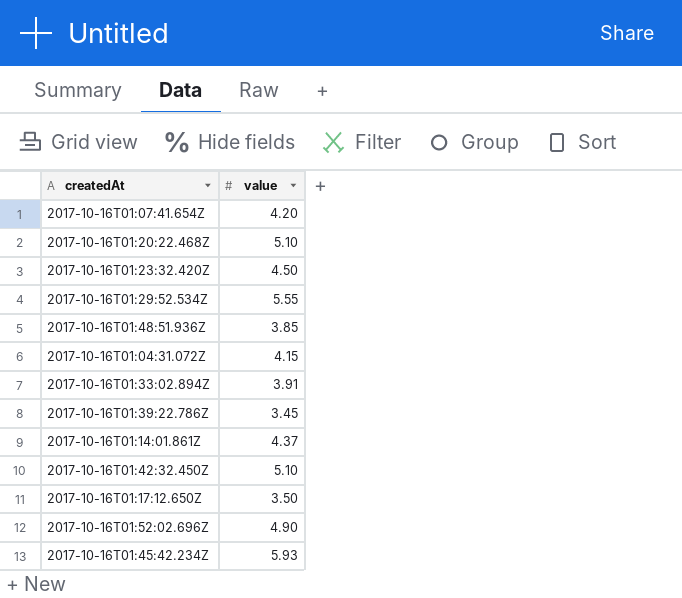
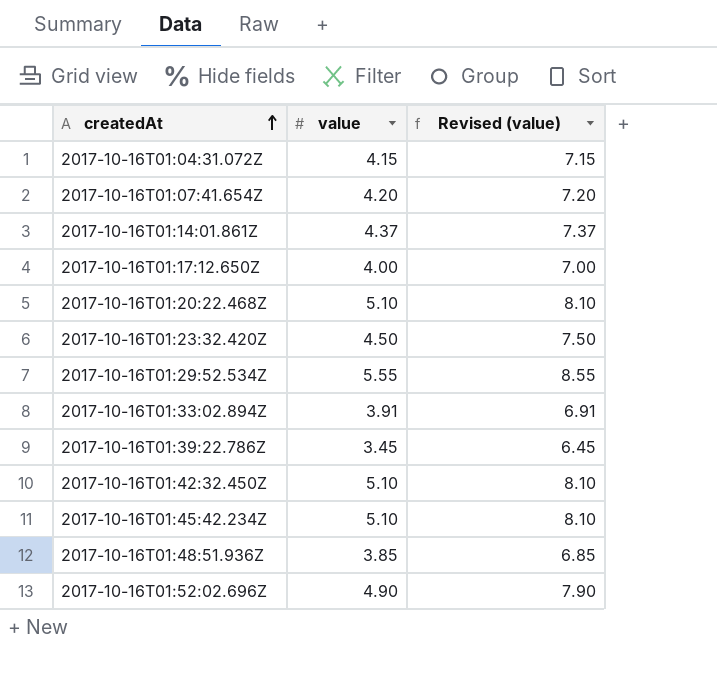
row order: none -> createdAt ascending
column Revised (value) | formula: none -> [value] + 3
2017-10-16T01:17:12.650Z | value: 3.50 -> 4.00
2017-10-16T01:45:42.234Z | value: 5.93 -> 5.10

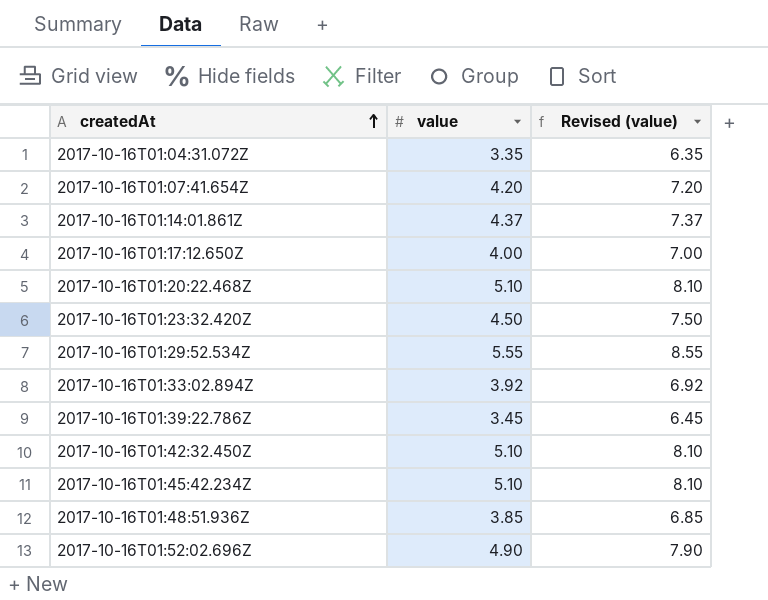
2017-10-16T01:04:31.072Z | value: 4.15 -> 3.35
2017-10-16T01:04:31.072Z | Revised (value): 7.15 -> 6.35
2017-10-16T01:33:02.894Z | value: 3.91 -> 3.92
2017-10-16T01:33:02.894Z | Revised (value): 6.91 -> 6.92

